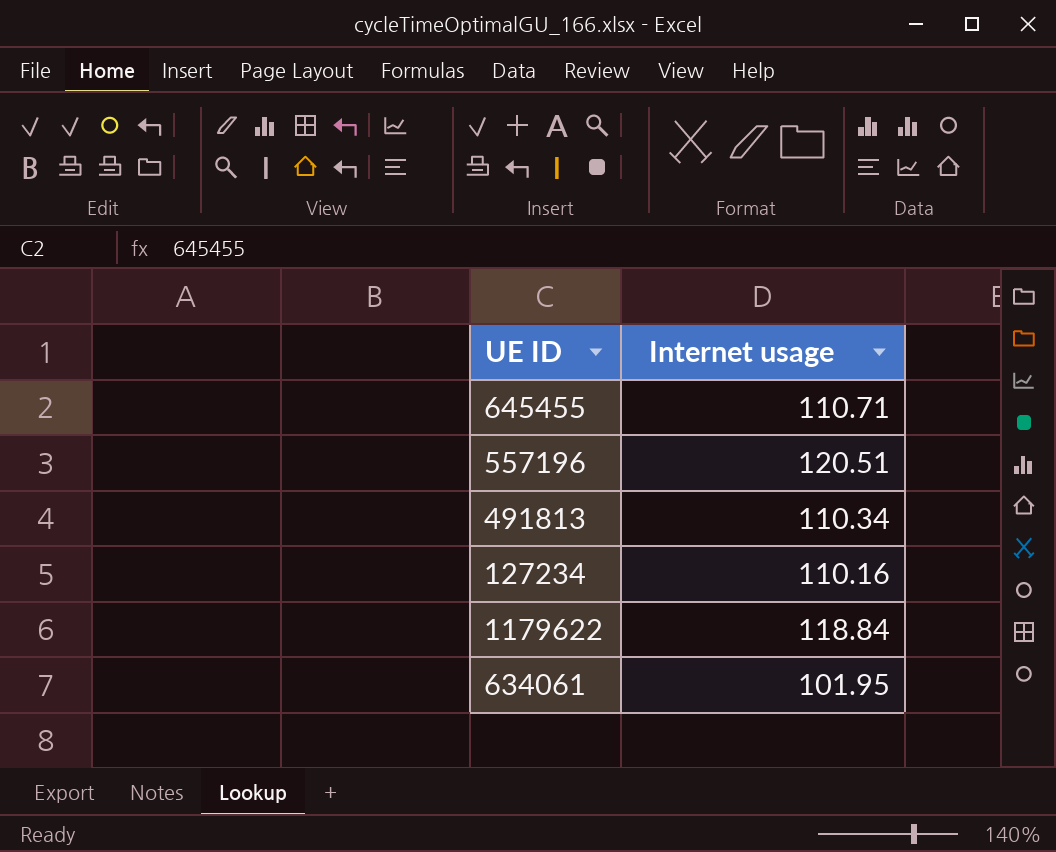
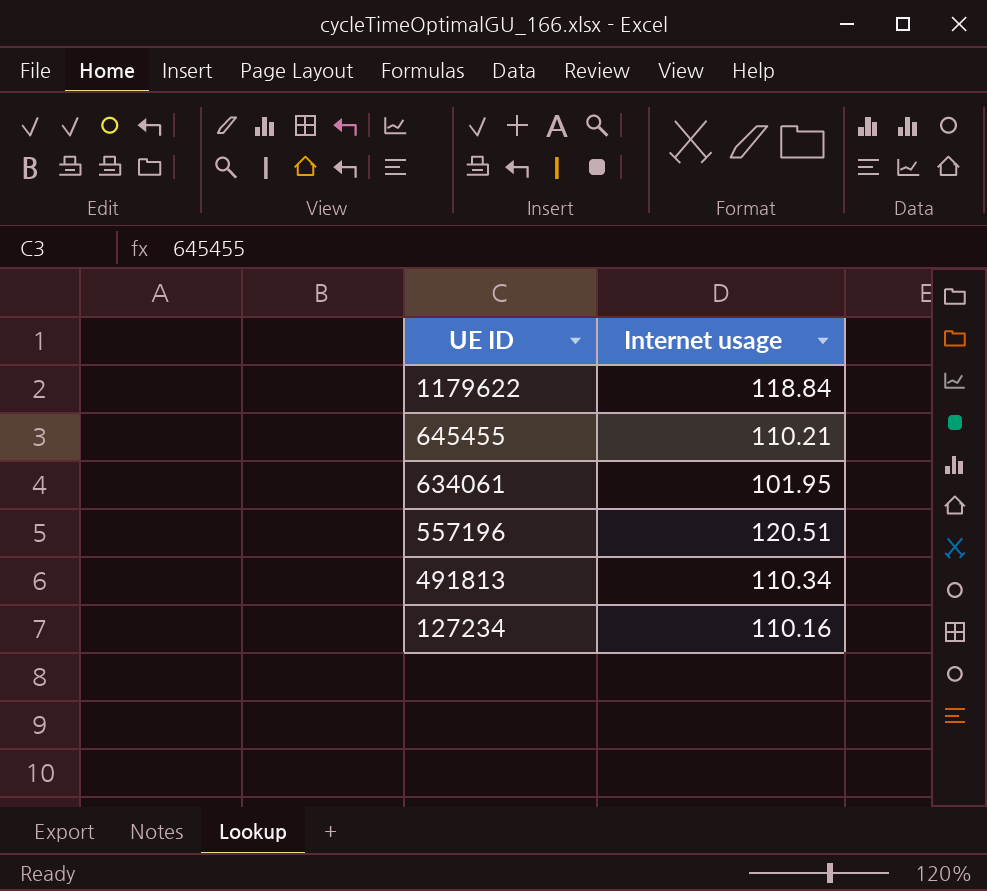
row order: none -> UE ID descending
645455 | Internet usage: 110.71 -> 110.21

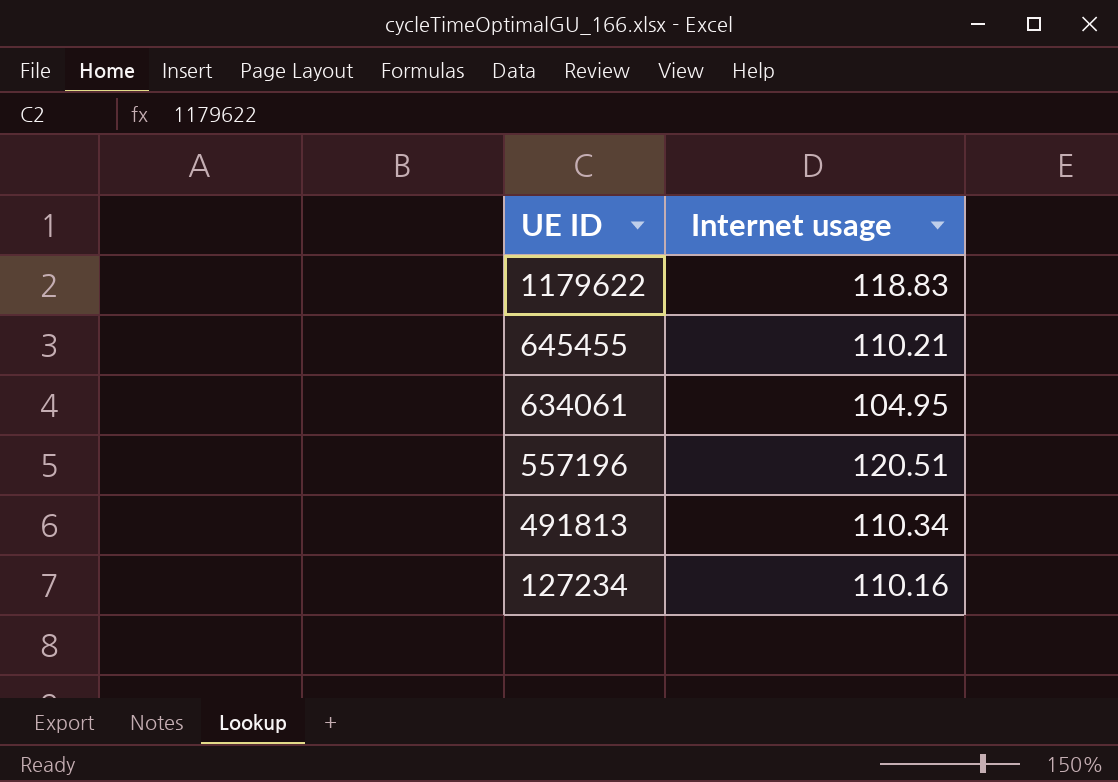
1179622 | Internet usage: 118.84 -> 118.83
634061 | Internet usage: 101.95 -> 104.95

